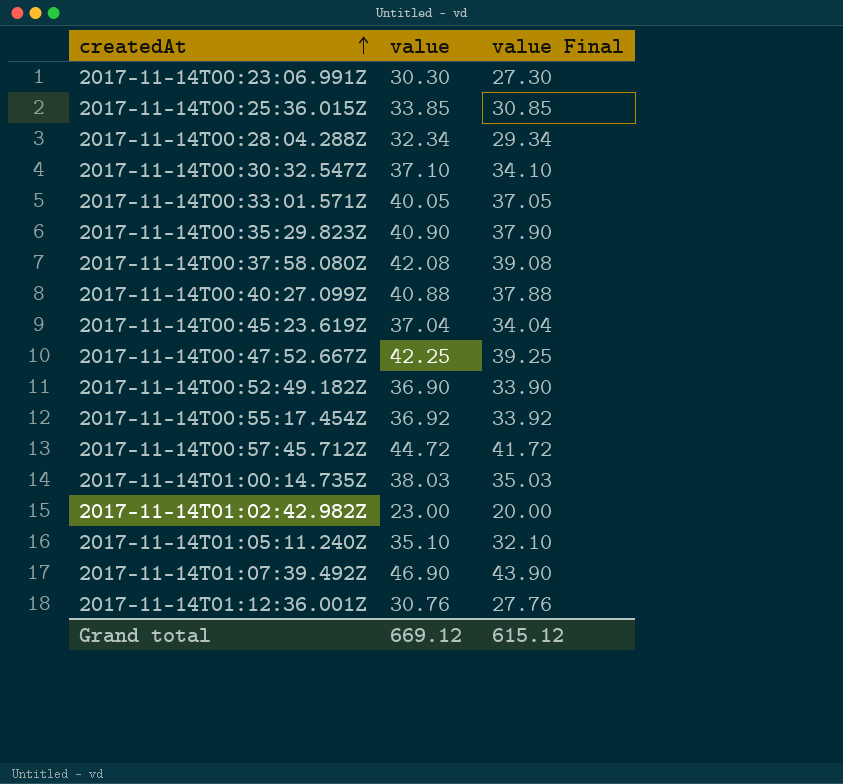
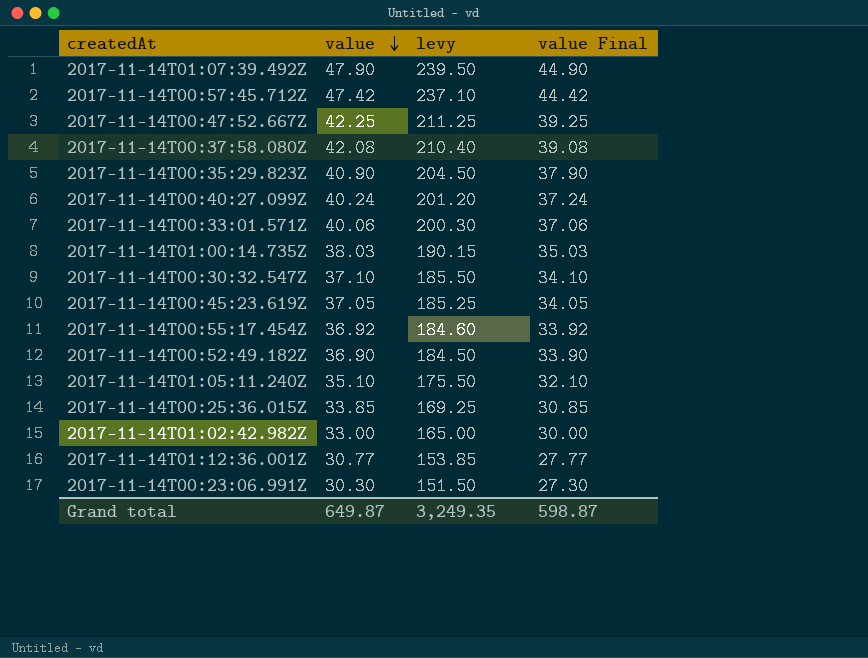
row order: createdAt ascending -> value descending
column levy | formula: none -> [value] * 5
row 2017-11-14T00:28:04.288Z: 32.34 | 29.34 -> none
2017-11-14T01:07:39.492Z | value: 46.90 -> 47.90
2017-11-14T01:07:39.492Z | value Final: 43.90 -> 44.90
2017-11-14T00:57:45.712Z | value: 44.72 -> 47.42
2017-11-14T00:57:45.712Z | value Final: 41.72 -> 44.42
2017-11-14T00:40:27.099Z | value: 40.88 -> 40.24
2017-11-14T00:40:27.099Z | value Final: 37.88 -> 37.24
2017-11-14T00:33:01.571Z | value: 40.05 -> 40.06
2017-11-14T00:33:01.571Z | value Final: 37.05 -> 37.06
2017-11-14T00:45:23.619Z | value: 37.04 -> 37.05
2017-11-14T00:45:23.619Z | value Final: 34.04 -> 34.05
2017-11-14T01:02:42.982Z | value: 23.00 -> 33.00
2017-11-14T01:02:42.982Z | value Final: 20.00 -> 30.00
2017-11-14T01:12:36.001Z | value: 30.76 -> 30.77
2017-11-14T01:12:36.001Z | value Final: 27.76 -> 27.77
Grand total | value: 669.12 -> 649.87
Grand total | value Final: 615.12 -> 598.87

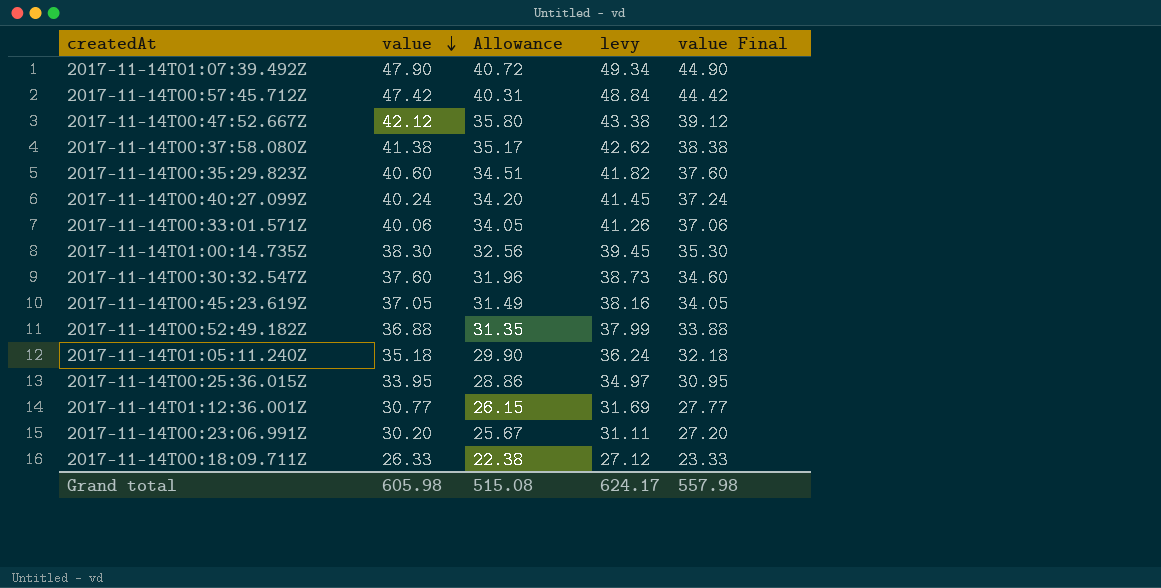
column Allowance | formula: none -> [value] * 0.85
column levy | formula: [value] * 5 -> [value] * 1.03
row 2017-11-14T00:55:17.454Z: 36.92 | 184.60 | 33.92 -> none
row 2017-11-14T01:02:42.982Z: 33.00 | 165.00 | 30.00 -> none
2017-11-14T00:47:52.667Z | value: 42.25 -> 42.12
2017-11-14T00:47:52.667Z | value Final: 39.25 -> 39.12
2017-11-14T00:37:58.080Z | value: 42.08 -> 41.38
2017-11-14T00:37:58.080Z | value Final: 39.08 -> 38.38
2017-11-14T00:35:29.823Z | value: 40.90 -> 40.60
2017-11-14T00:35:29.823Z | value Final: 37.90 -> 37.60
2017-11-14T01:00:14.735Z | value: 38.03 -> 38.30
2017-11-14T01:00:14.735Z | value Final: 35.03 -> 35.30
2017-11-14T00:30:32.547Z | value: 37.10 -> 37.60
2017-11-14T00:30:32.547Z | value Final: 34.10 -> 34.60
2017-11-14T00:52:49.182Z | value: 36.90 -> 36.88
2017-11-14T00:52:49.182Z | value Final: 33.90 -> 33.88
2017-11-14T01:05:11.240Z | value: 35.10 -> 35.18
2017-11-14T01:05:11.240Z | value Final: 32.10 -> 32.18
2017-11-14T00:25:36.015Z | value: 33.85 -> 33.95
2017-11-14T00:25:36.015Z | value Final: 30.85 -> 30.95
2017-11-14T00:23:06.991Z | value: 30.30 -> 30.20
2017-11-14T00:23:06.991Z | value Final: 27.30 -> 27.20
row 2017-11-14T00:18:09.711Z: none -> 26.33 | 22.38 | 27.12 | 23.33
Grand total | value: 649.87 -> 605.98
Grand total | levy: 3,249.35 -> 624.17
Grand total | value Final: 598.87 -> 557.98

